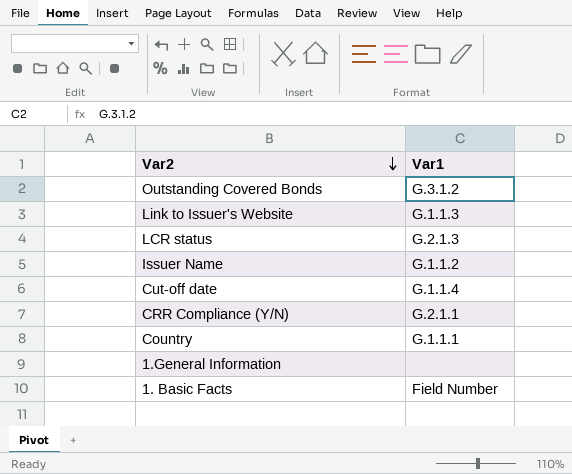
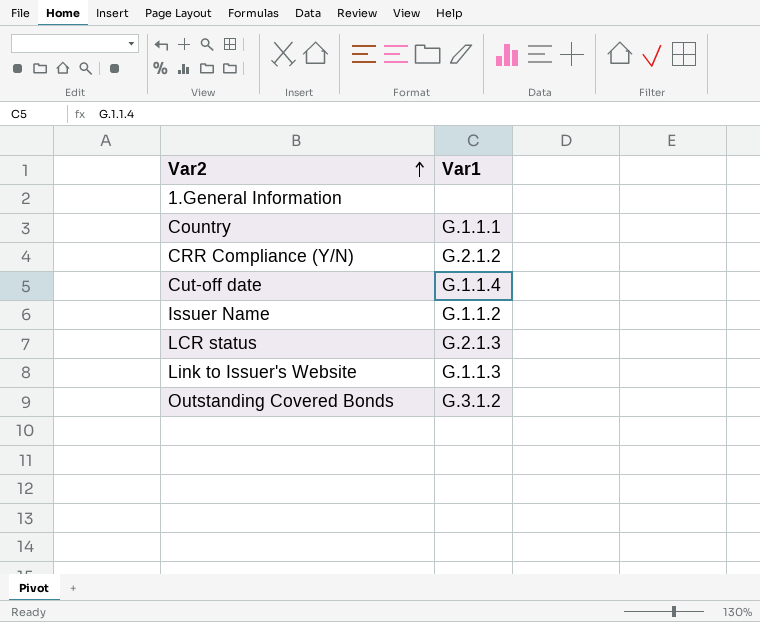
row order: Var2 descending -> Var2 ascending
row 1. Basic Facts: Field Number -> none
CRR Compliance (Y/N) | Var1: G.2.1.1 -> G.2.1.2

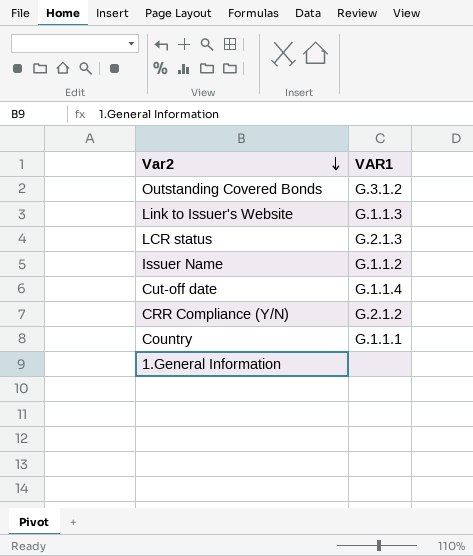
row order: Var2 ascending -> Var2 descending
column name: Var1 -> VAR1

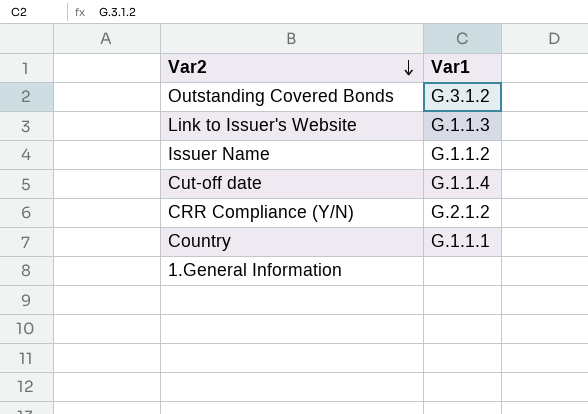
column name: VAR1 -> Var1
row LCR status: G.2.1.3 -> none

